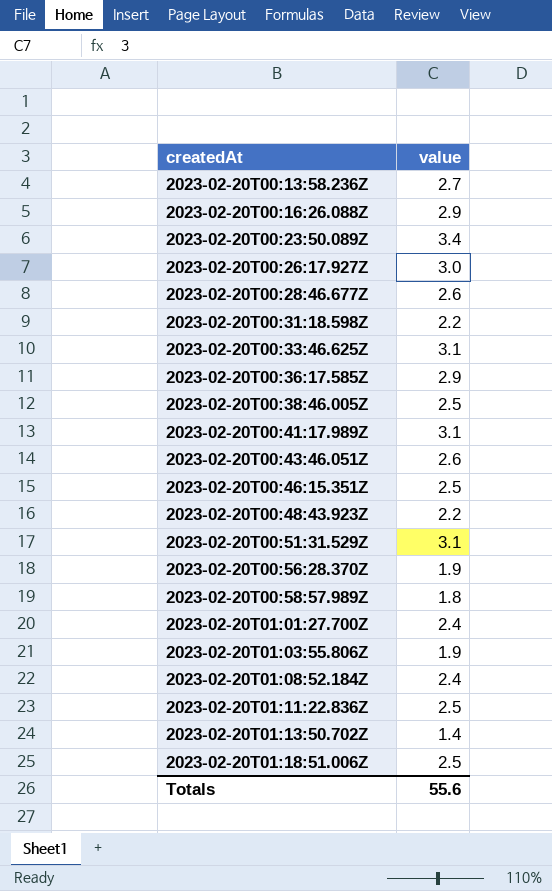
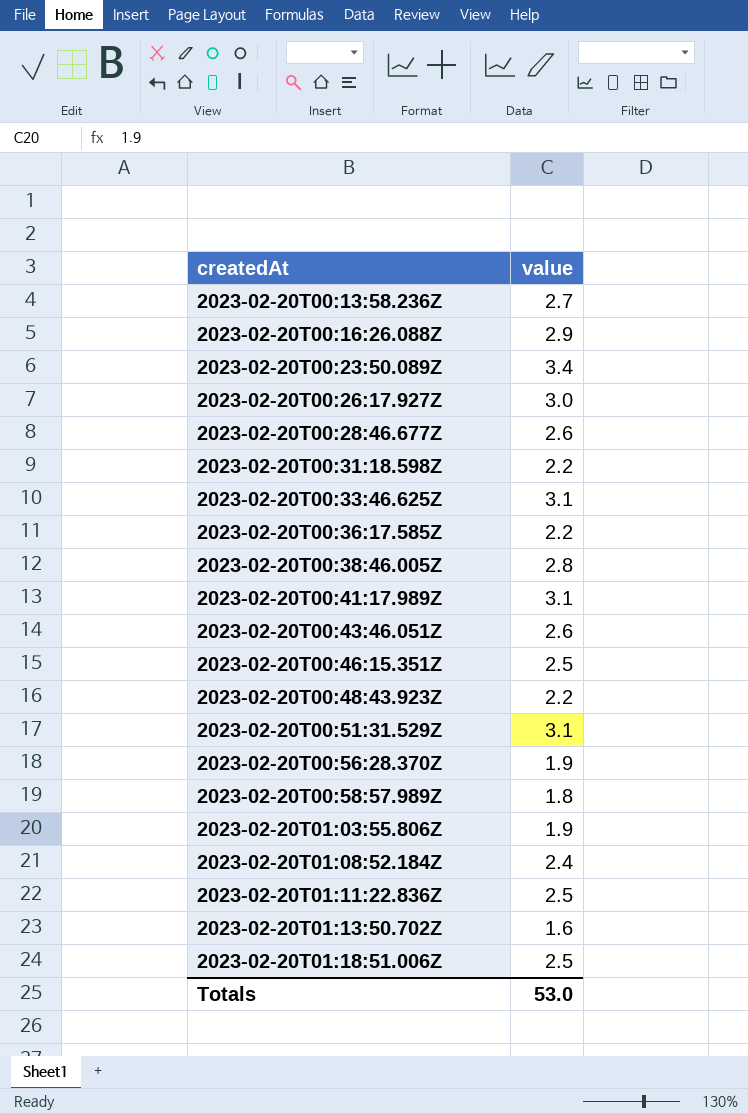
row 2023-02-20T01:01:27.700Z: 2.4 -> none
2023-02-20T00:36:17.585Z | value: 2.9 -> 2.2
2023-02-20T00:38:46.005Z | value: 2.5 -> 2.8
2023-02-20T01:13:50.702Z | value: 1.4 -> 1.6
Totals | value: 55.6 -> 53.0

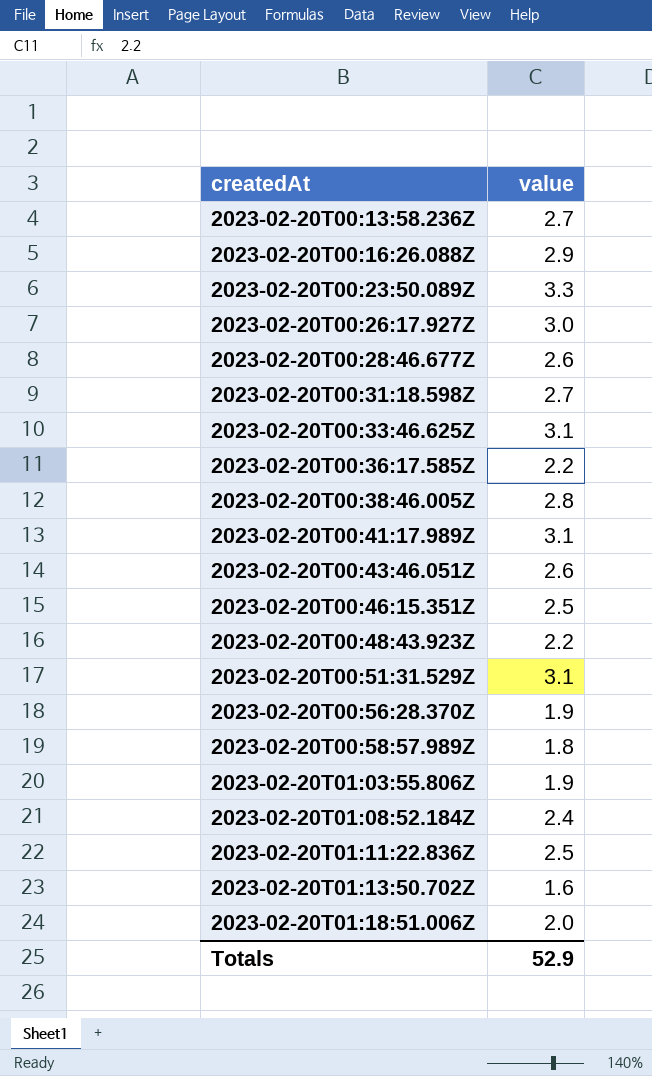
2023-02-20T00:23:50.089Z | value: 3.4 -> 3.3
2023-02-20T00:31:18.598Z | value: 2.2 -> 2.7
2023-02-20T01:18:51.006Z | value: 2.5 -> 2.0
Totals | value: 53.0 -> 52.9

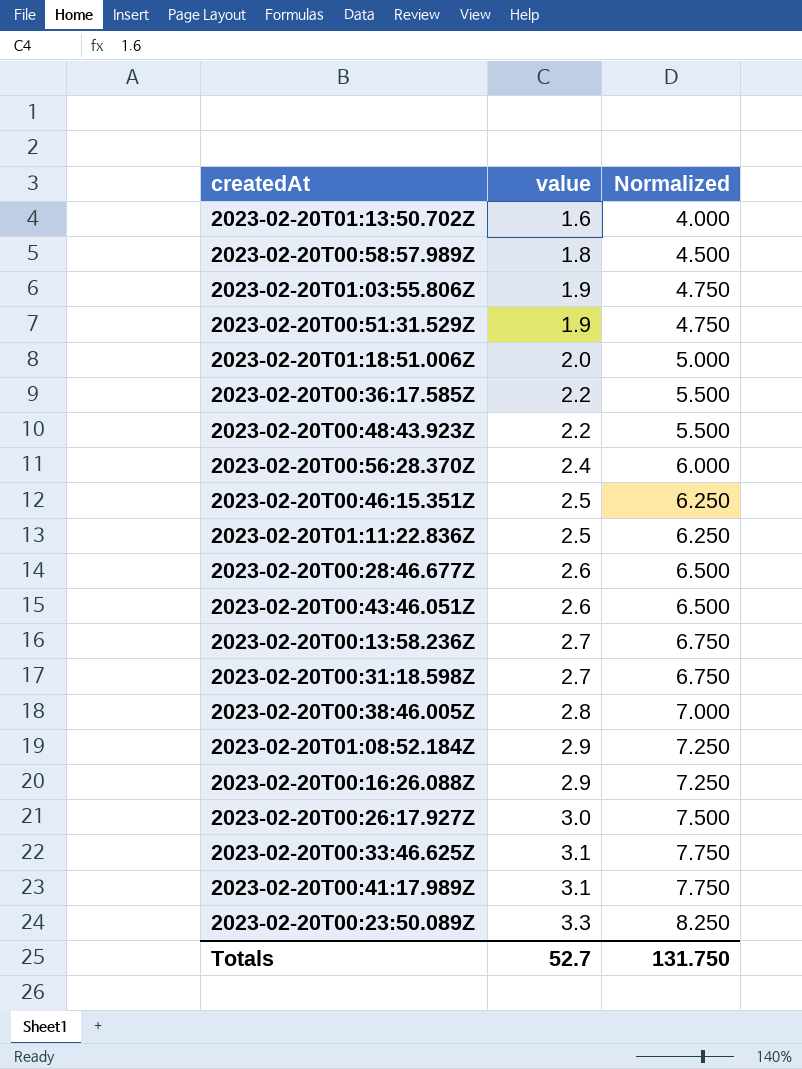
row order: createdAt ascending -> value ascending
column Normalized | formula: none -> [value] * 2.5
2023-02-20T00:51:31.529Z | value: 3.1 -> 1.9
2023-02-20T00:56:28.370Z | value: 1.9 -> 2.4
2023-02-20T01:08:52.184Z | value: 2.4 -> 2.9
Totals | value: 52.9 -> 52.7

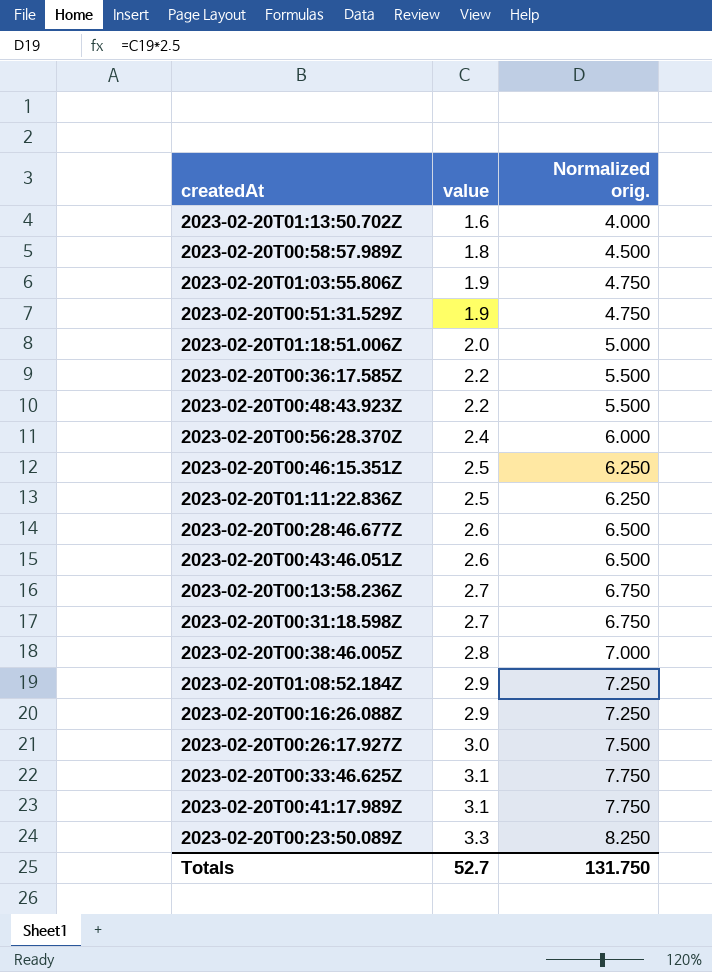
column name: Normalized -> Normalized orig.

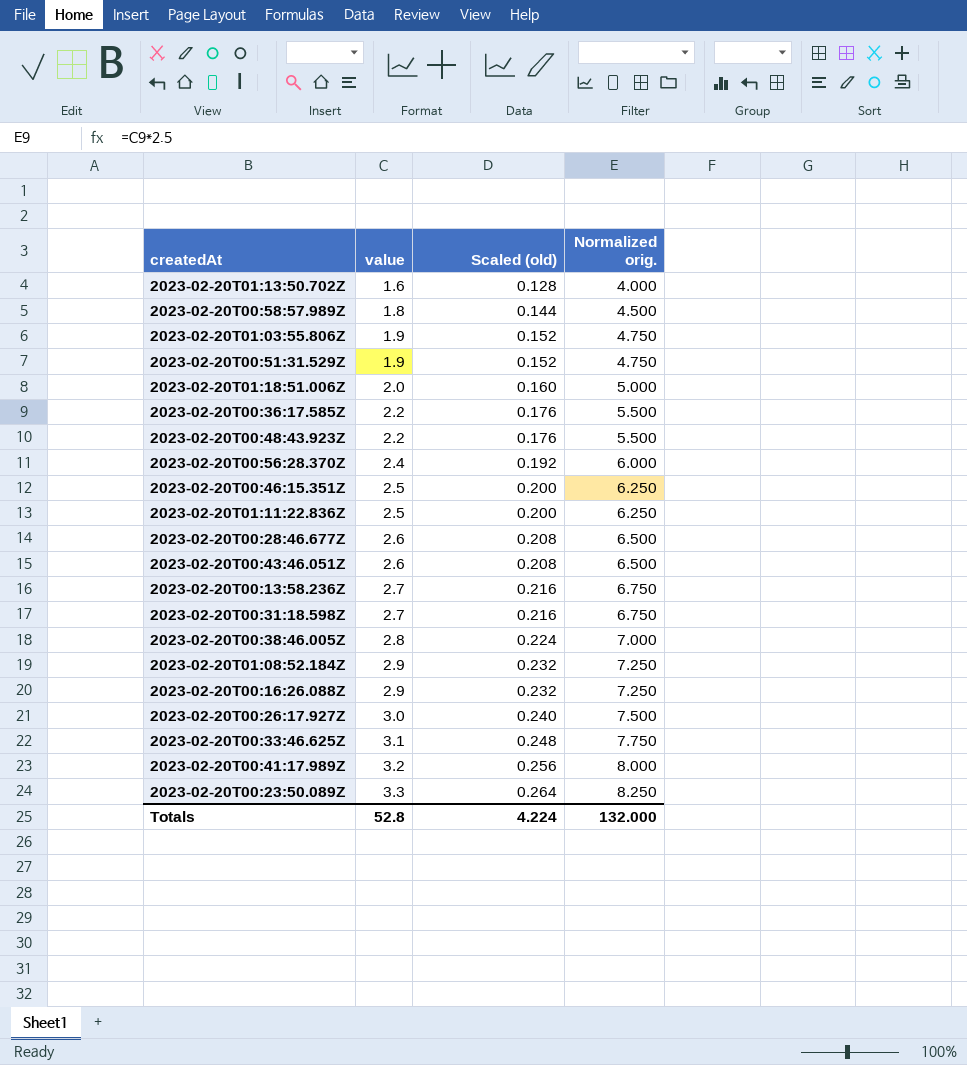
column Scaled (old) | formula: none -> [value] * 0.08
2023-02-20T00:41:17.989Z | value: 3.1 -> 3.2
2023-02-20T00:41:17.989Z | Normalized orig.: 7.750 -> 8.000
Totals | value: 52.7 -> 52.8
Totals | Normalized orig.: 131.750 -> 132.000

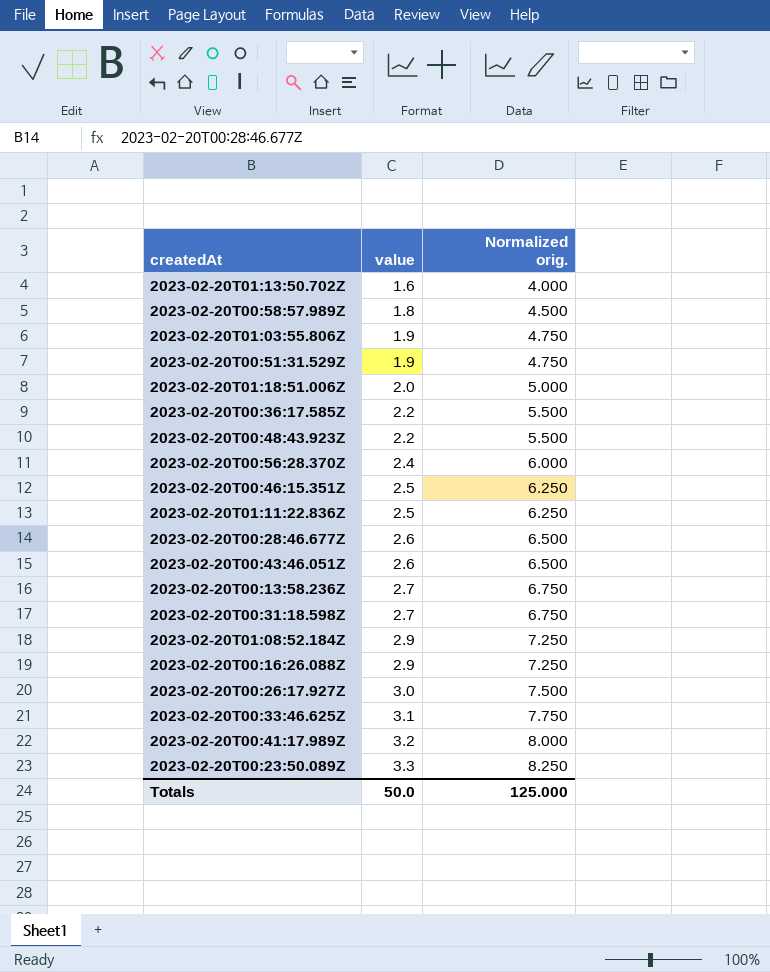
column Scaled (old) | formula: [value] * 0.08 -> none
row 2023-02-20T00:38:46.005Z: 2.8 | 0.224 | 7.000 -> none
Totals | value: 52.8 -> 50.0
Totals | Normalized orig.: 132.000 -> 125.000

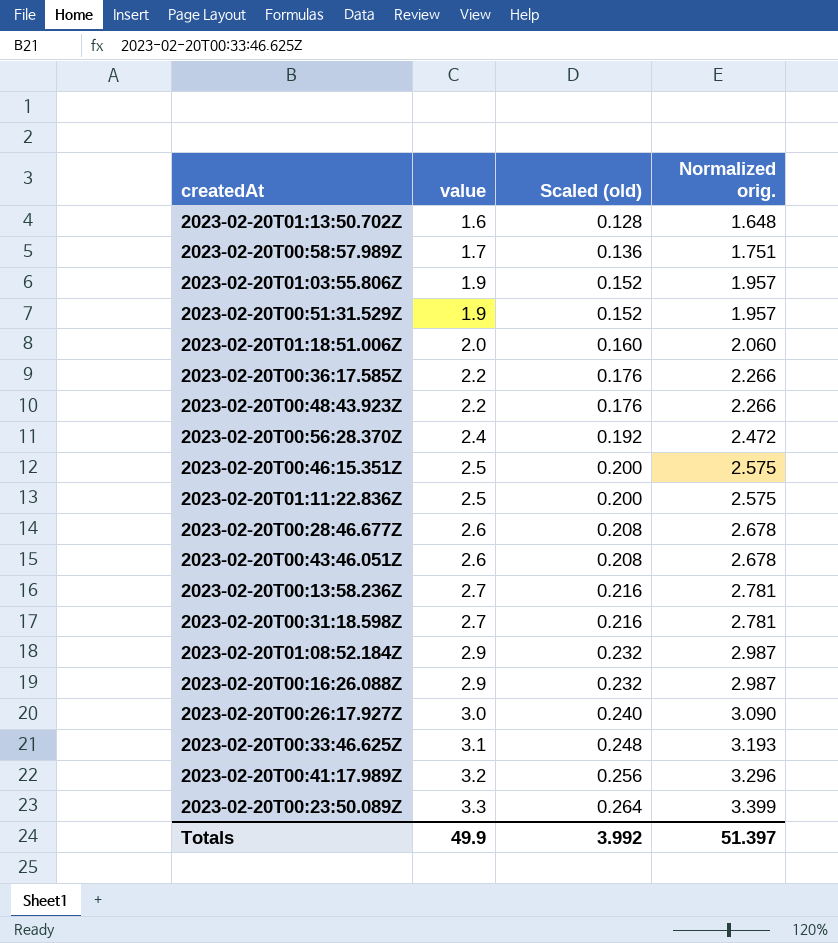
column Scaled (old) | formula: none -> [value] * 0.08
column Normalized orig. | formula: [value] * 2.5 -> [value] * 1.03
2023-02-20T00:58:57.989Z | value: 1.8 -> 1.7
Totals | value: 50.0 -> 49.9
Totals | Normalized orig.: 125.000 -> 51.397

